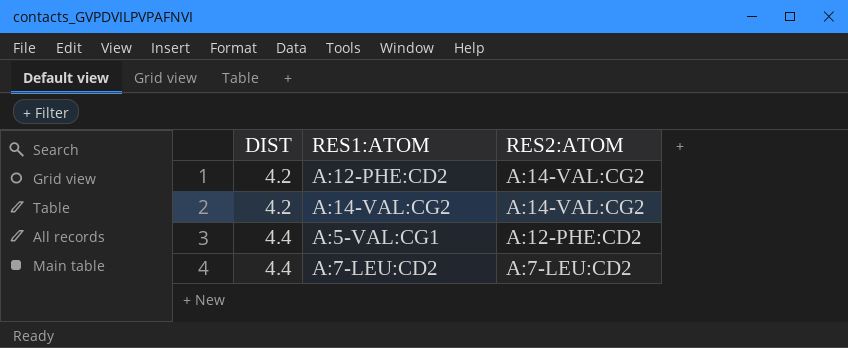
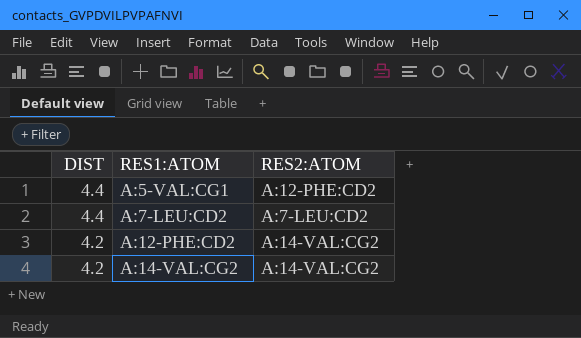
row order: DIST ascending -> DIST descending

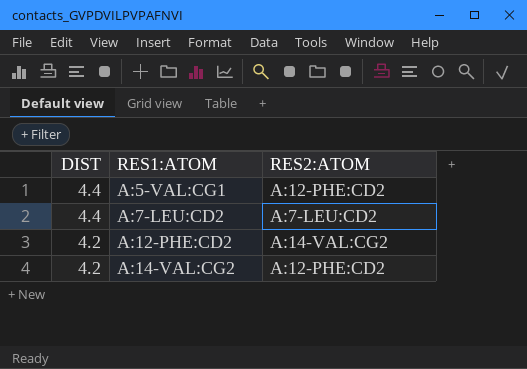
A:14-VAL:CG2 | RES2:ATOM: A:14-VAL:CG2 -> A:12-PHE:CD2

